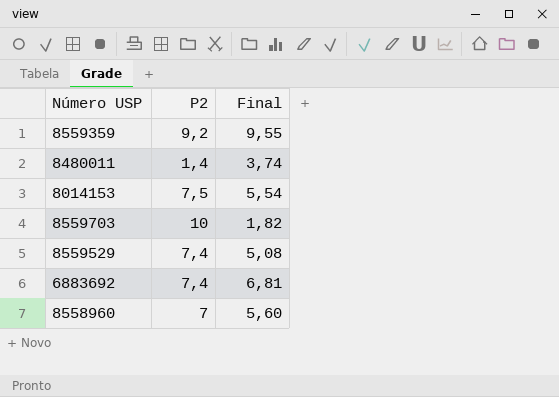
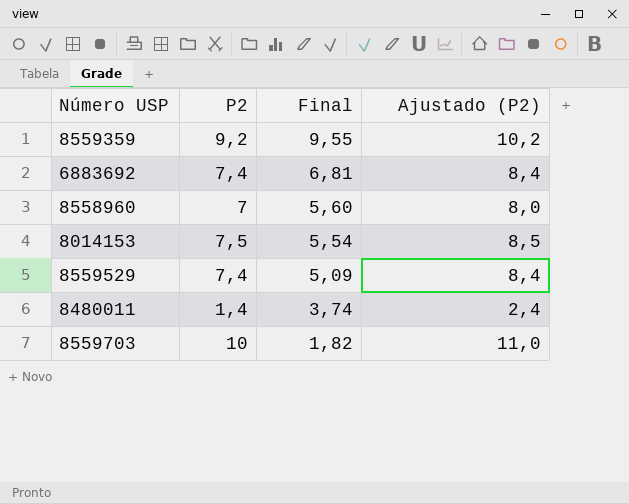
row order: none -> Final descending
column Ajustado (P2) | formula: none -> [P2] + 1
8559529 | Final: 5,08 -> 5,09

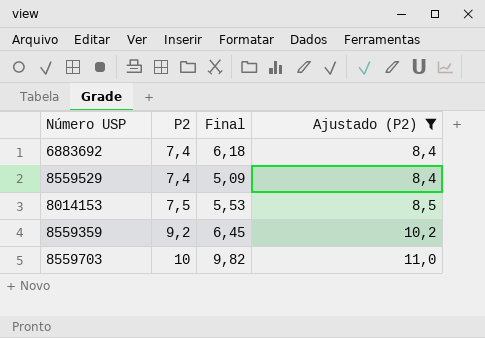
filter: none -> Ajustado (P2) >= 8,4
row order: Final descending -> P2 ascending
6883692 | Final: 6,81 -> 6,18
8014153 | Final: 5,54 -> 5,53
8559359 | Final: 9,55 -> 6,45
8559703 | Final: 1,82 -> 9,82

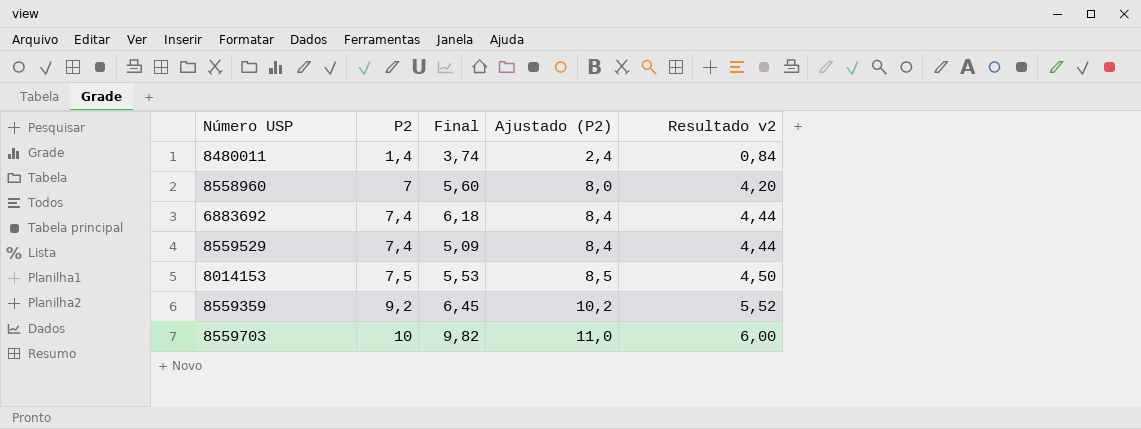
filter: Ajustado (P2) >= 8,4 -> none
column Resultado v2 | formula: none -> [P2] * 0,6

